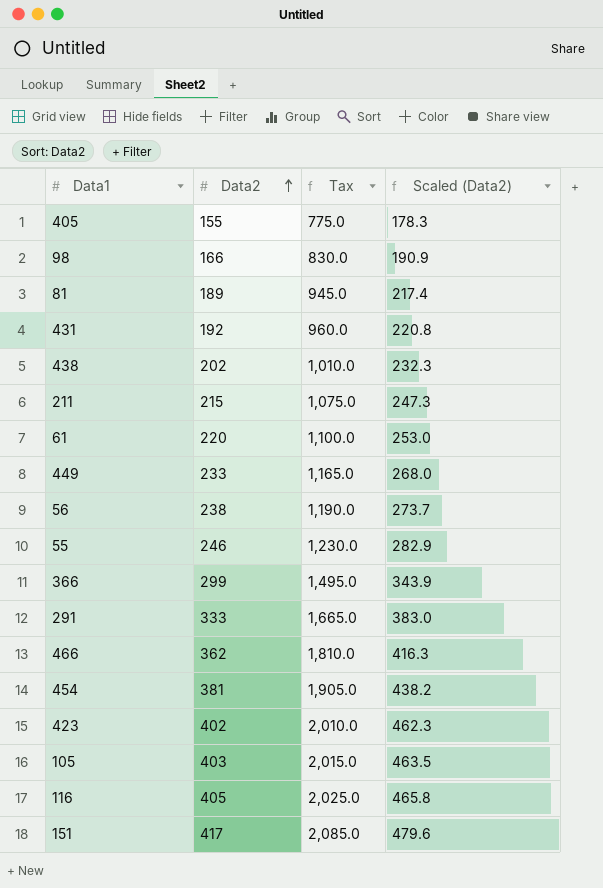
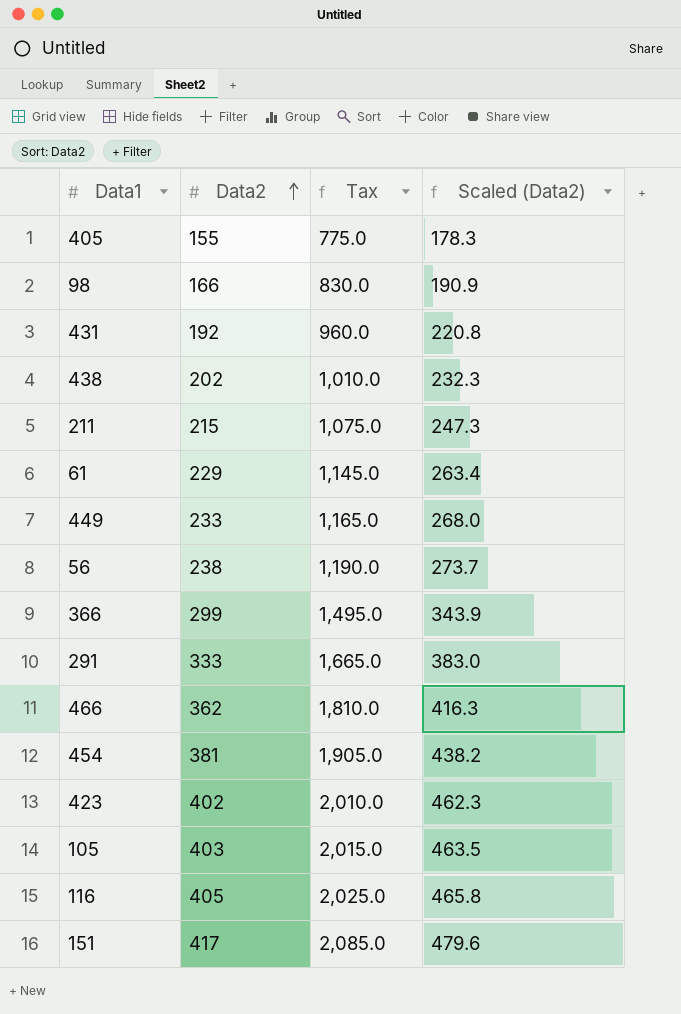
row 81: 189 | 945.0 | 217.4 -> none
row 55: 246 | 1,230.0 | 282.9 -> none
61 | Data2: 220 -> 229
61 | Tax: 1,100.0 -> 1,145.0
61 | Scaled (Data2): 253.0 -> 263.4

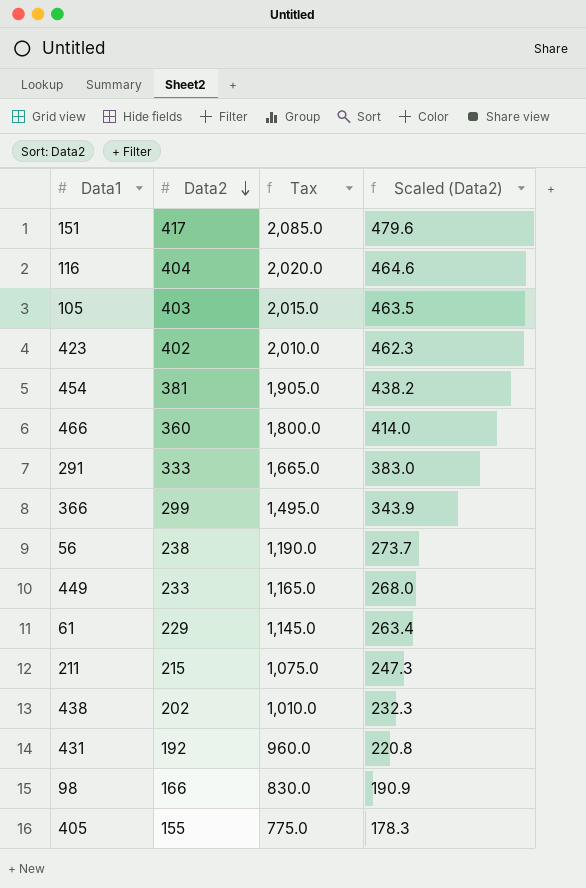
row order: Data2 ascending -> Data2 descending
116 | Data2: 405 -> 404
116 | Tax: 2,025.0 -> 2,020.0
116 | Scaled (Data2): 465.8 -> 464.6
466 | Data2: 362 -> 360
466 | Tax: 1,810.0 -> 1,800.0
466 | Scaled (Data2): 416.3 -> 414.0

